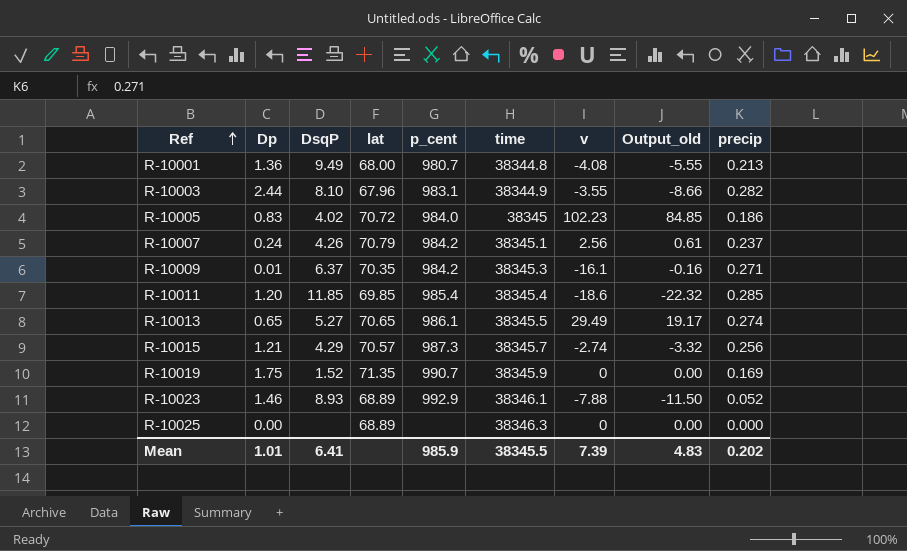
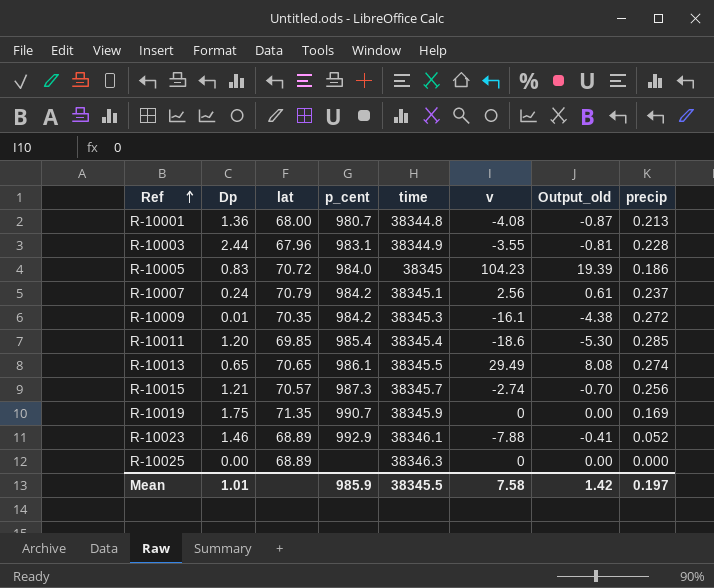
column DsqP | position: 3 -> none
column Output_old | formula: [Dp] * [v] -> [v] * [precip]
R-10003 | precip: 0.282 -> 0.228
R-10005 | v: 102.23 -> 104.23
R-10009 | precip: 0.271 -> 0.272
Mean | v: 7.39 -> 7.58
Mean | Output_old: 4.83 -> 1.42
Mean | precip: 0.202 -> 0.197

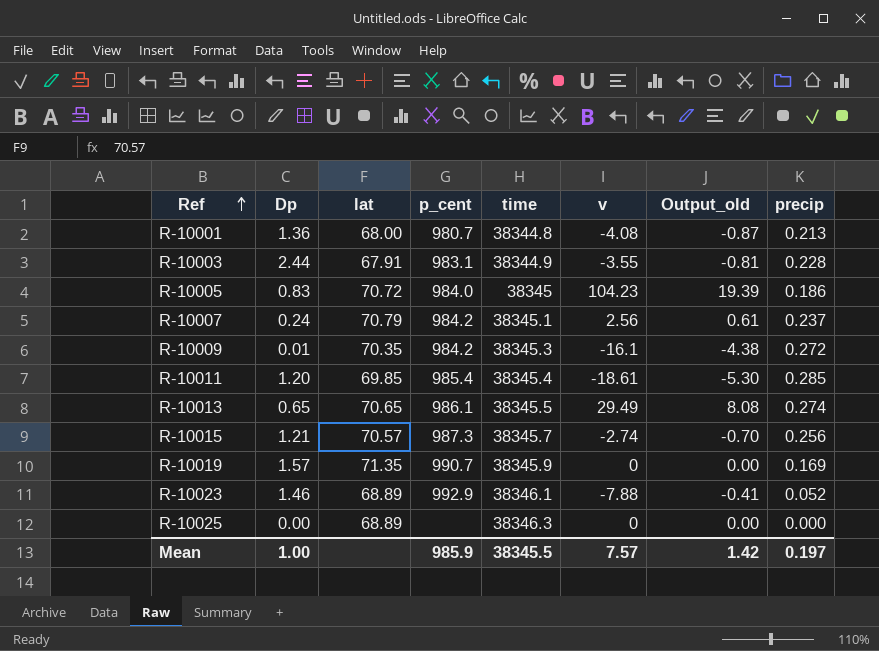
R-10003 | lat: 67.96 -> 67.91
R-10011 | v: -18.6 -> -18.61
R-10019 | Dp: 1.75 -> 1.57
Mean | Dp: 1.01 -> 1.00
Mean | v: 7.58 -> 7.57

